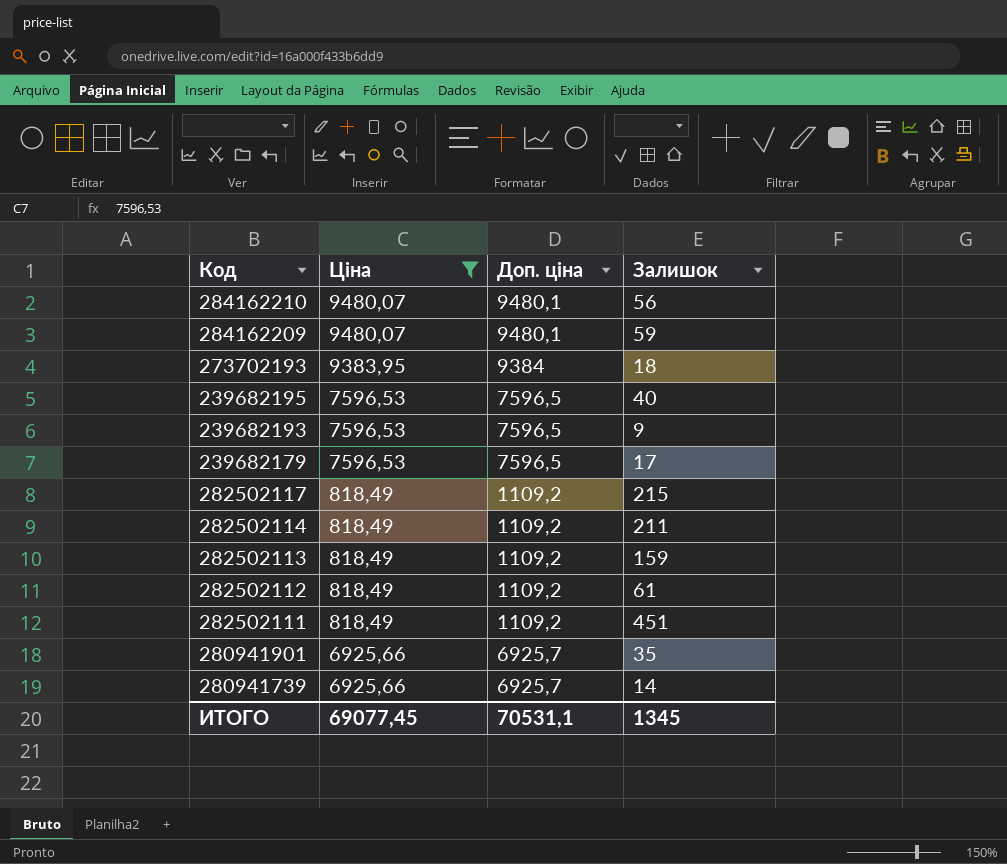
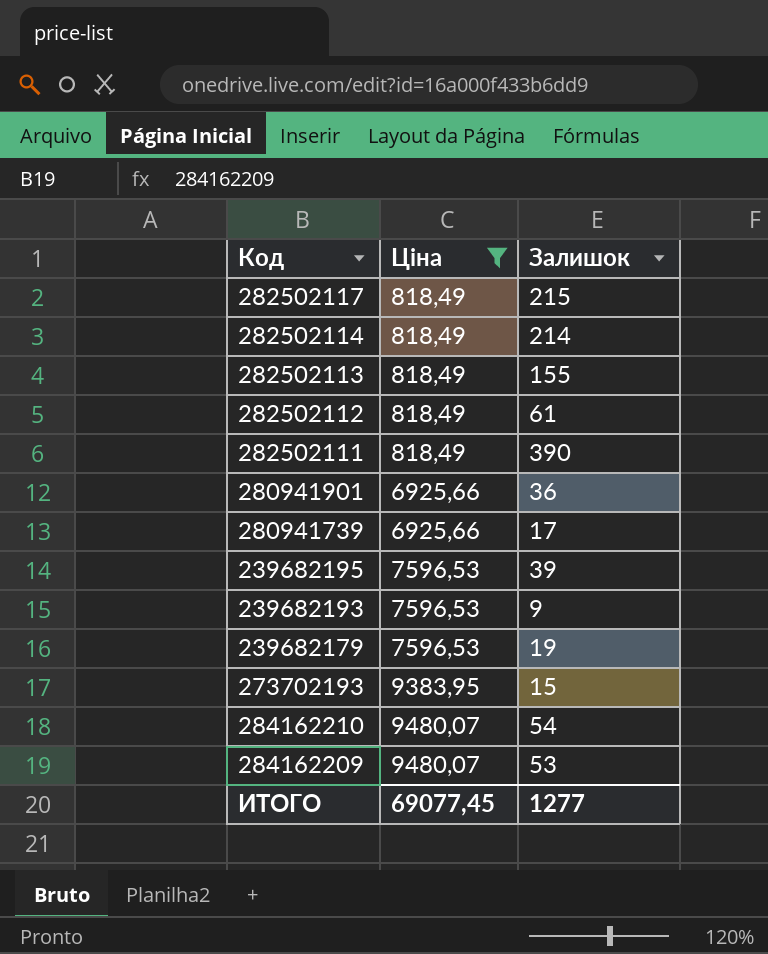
row order: none -> Ціна ascending
column Доп. ціна | position: 3 -> none
282502114 | Залишок: 211 -> 214
282502113 | Залишок: 159 -> 155
282502111 | Залишок: 451 -> 390
280941901 | Залишок: 35 -> 36
280941739 | Залишок: 14 -> 17
239682195 | Залишок: 40 -> 39
239682179 | Залишок: 17 -> 19
273702193 | Залишок: 18 -> 15
284162210 | Залишок: 56 -> 54
284162209 | Залишок: 59 -> 53
ИТОГО | Залишок: 1345 -> 1277

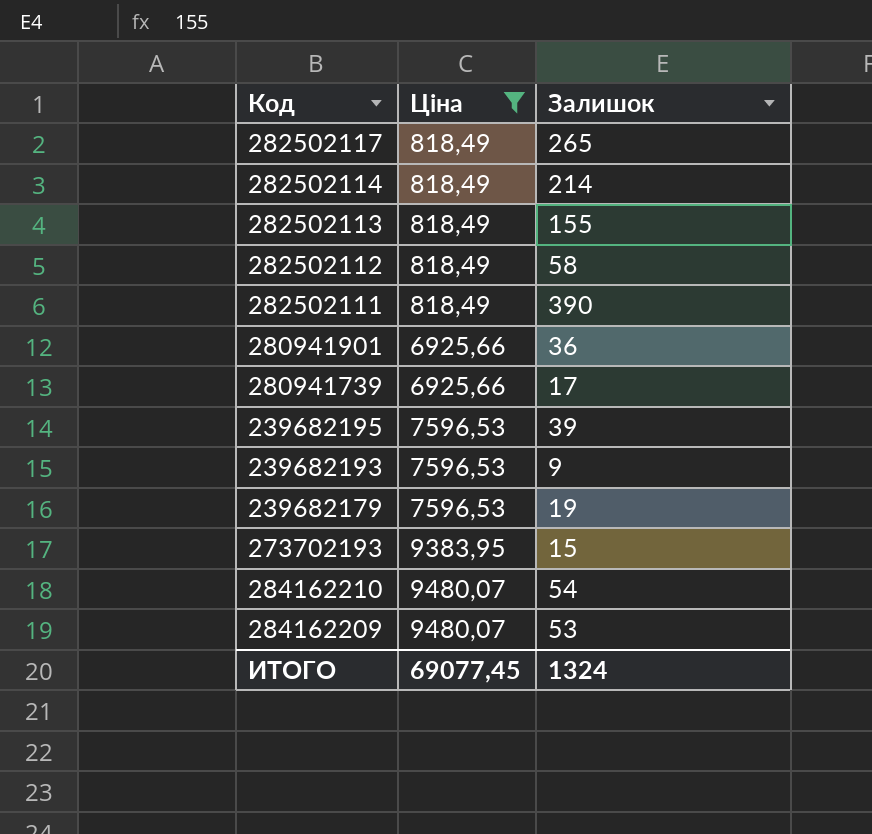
282502117 | Залишок: 215 -> 265
282502112 | Залишок: 61 -> 58
ИТОГО | Залишок: 1277 -> 1324

